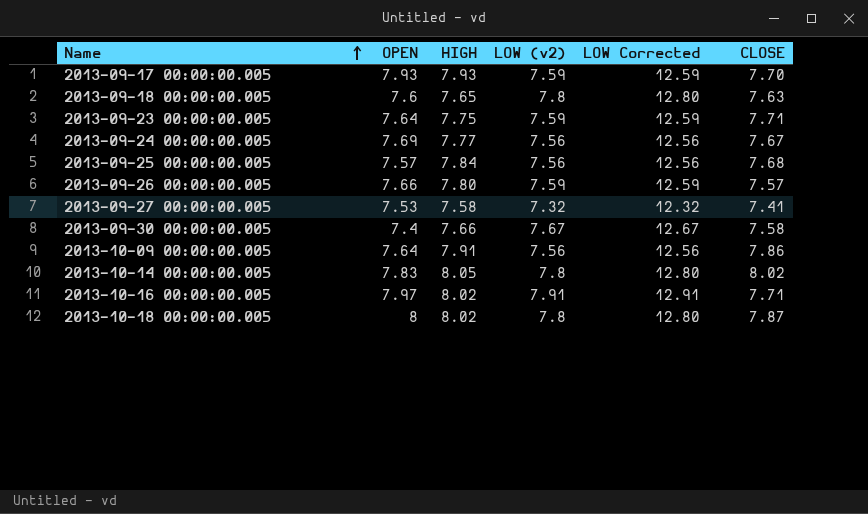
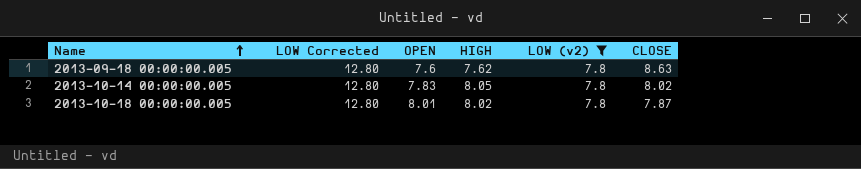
filter: none -> LOW (v2) = 7.8
column LOW Corrected | position: 5 -> 2
2013-09-18 00:00:00.005 | HIGH: 7.65 -> 7.62
2013-09-18 00:00:00.005 | CLOSE: 7.63 -> 8.63
2013-10-18 00:00:00.005 | OPEN: 8 -> 8.01

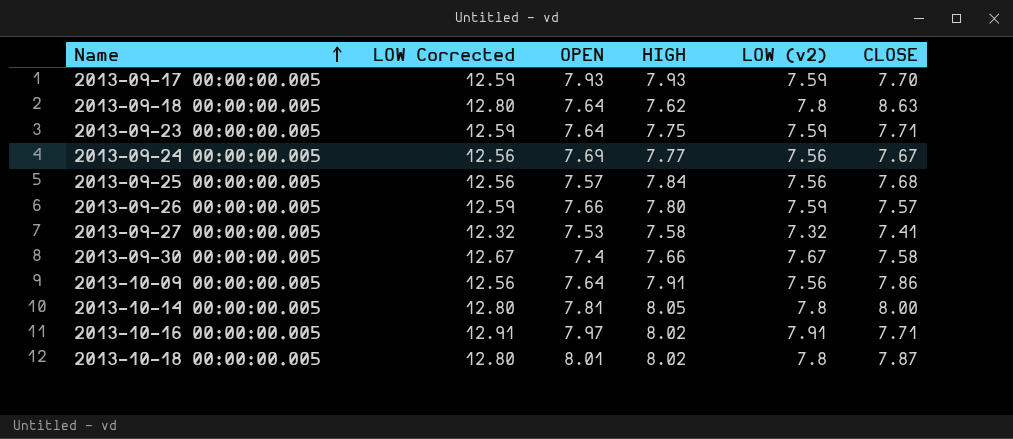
filter: LOW (v2) = 7.8 -> none
2013-09-18 00:00:00.005 | OPEN: 7.6 -> 7.64
2013-10-14 00:00:00.005 | OPEN: 7.83 -> 7.81
2013-10-14 00:00:00.005 | CLOSE: 8.02 -> 8.00

